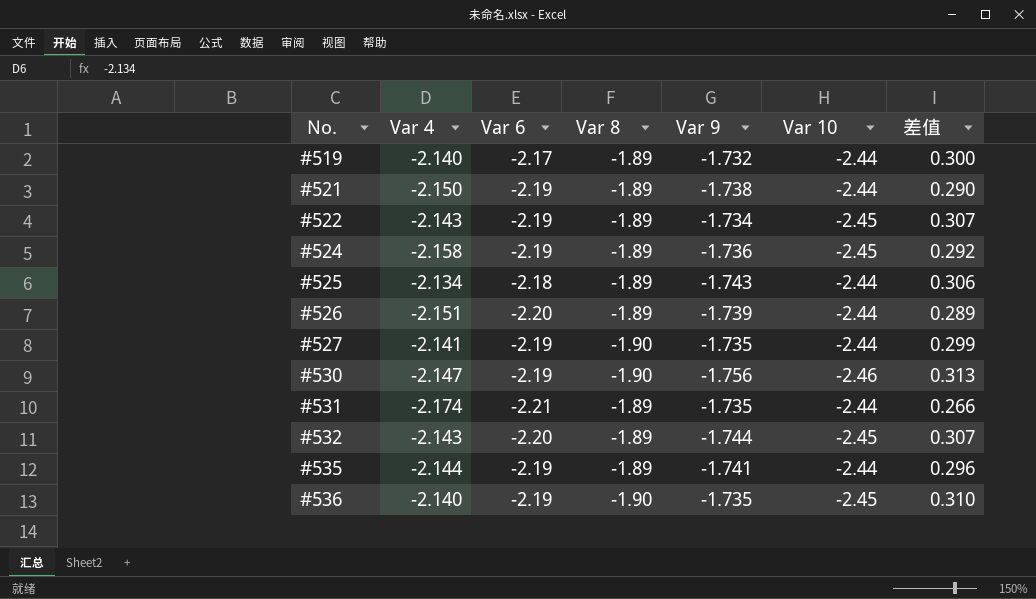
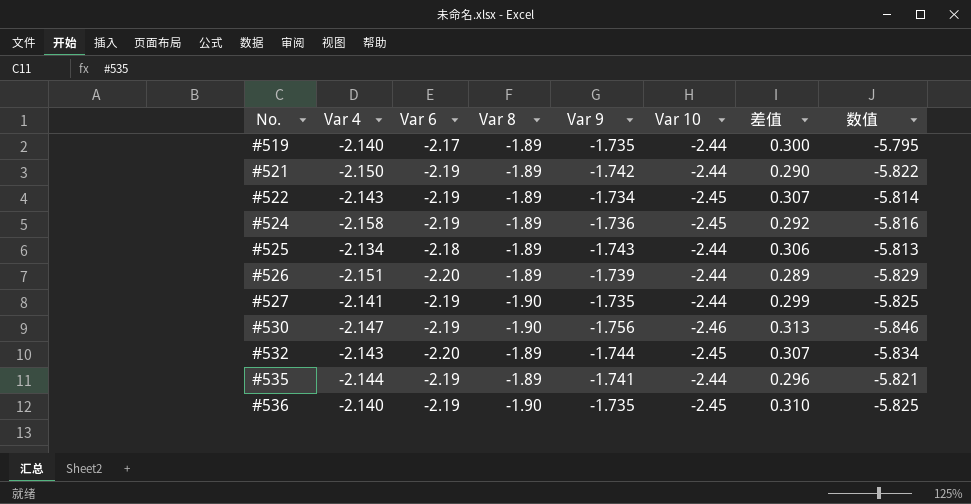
column 数值 | formula: none -> [Var 6] + [Var 8] + [Var 9]
row #531: -2.174 | -2.21 | -1.89 | -1.735 | -2.44 | 0.266 -> none
#519 | Var 9: -1.732 -> -1.735
#521 | Var 9: -1.738 -> -1.742

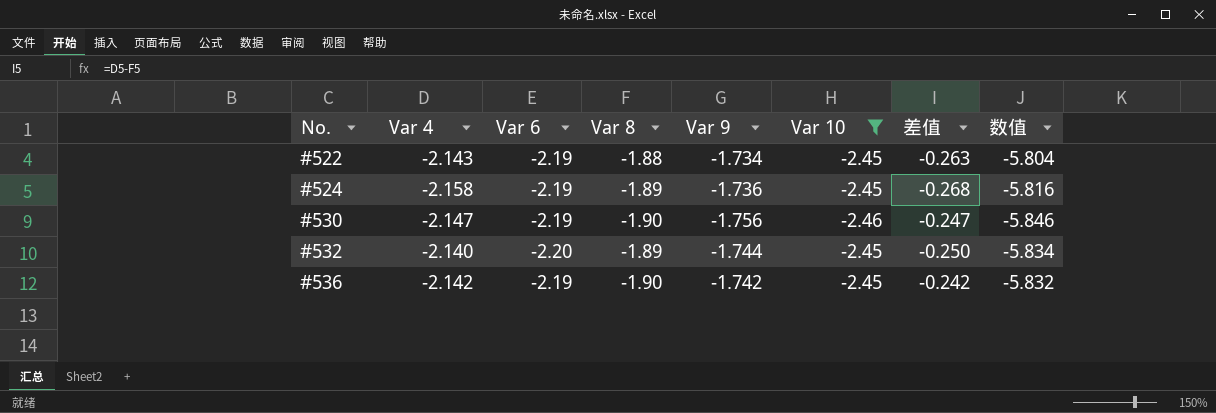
filter: none -> Var 10 != -2.44
column 差值 | formula: [Var 4] - [Var 10] -> [Var 4] - [Var 8]
#522 | Var 8: -1.89 -> -1.88
#522 | 数值: -5.814 -> -5.804
#532 | Var 4: -2.143 -> -2.140
#536 | Var 4: -2.140 -> -2.142
#536 | Var 9: -1.735 -> -1.742
#536 | 数值: -5.825 -> -5.832

